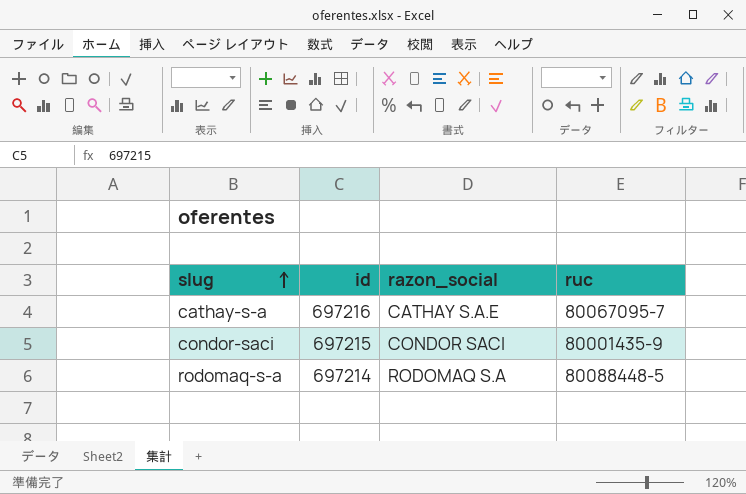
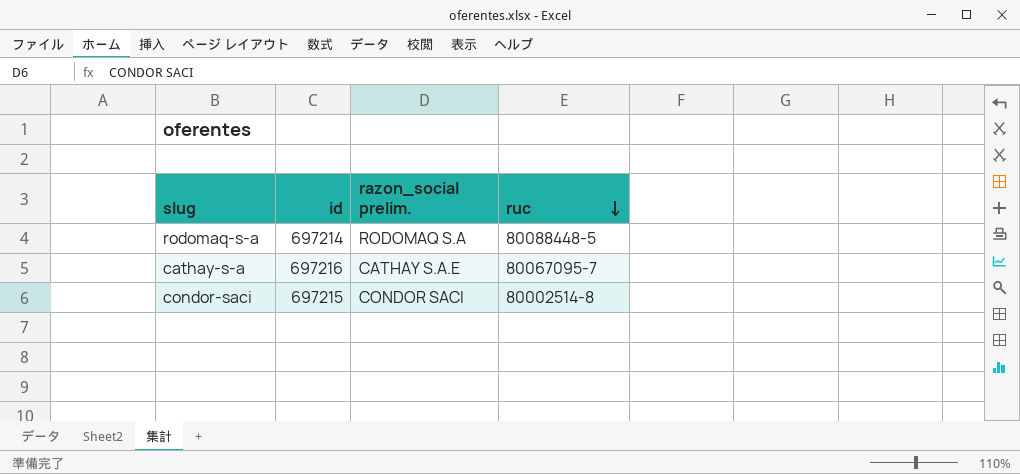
row order: slug ascending -> ruc descending
column name: razon_social -> razon_social prelim.
condor-saci | ruc: 80001435-9 -> 80002514-8

